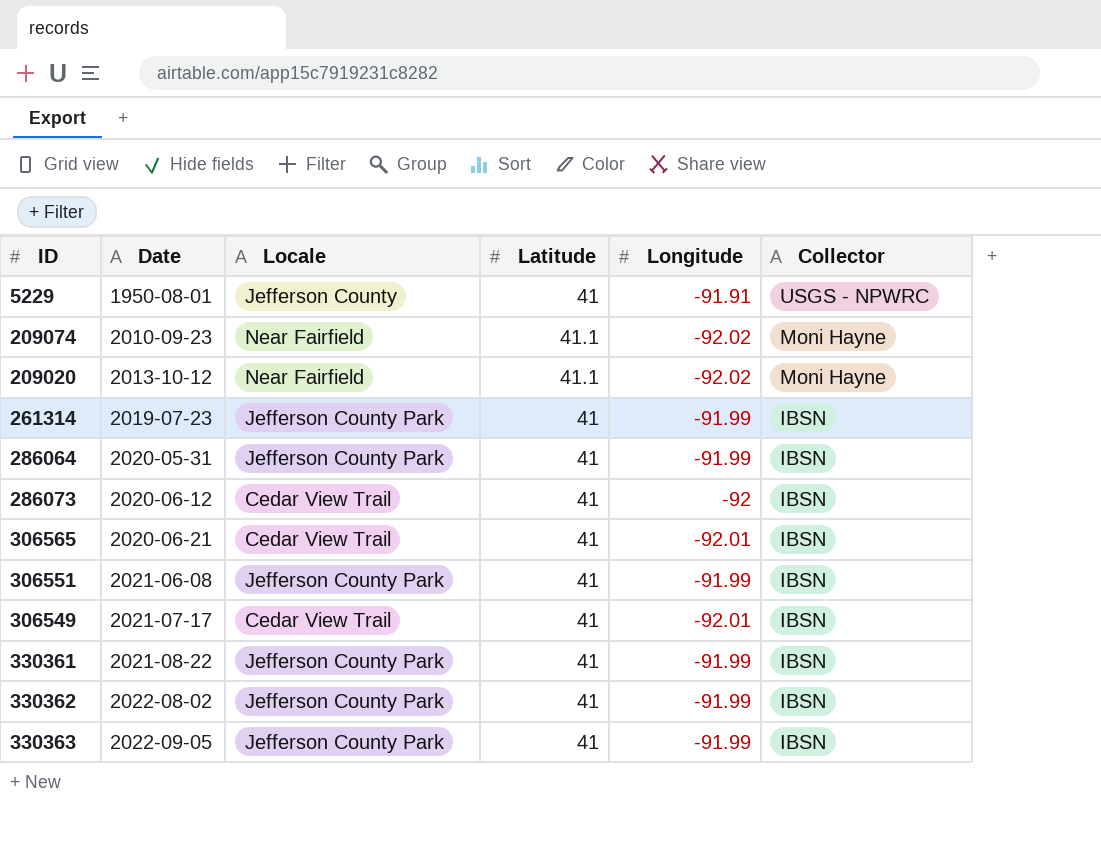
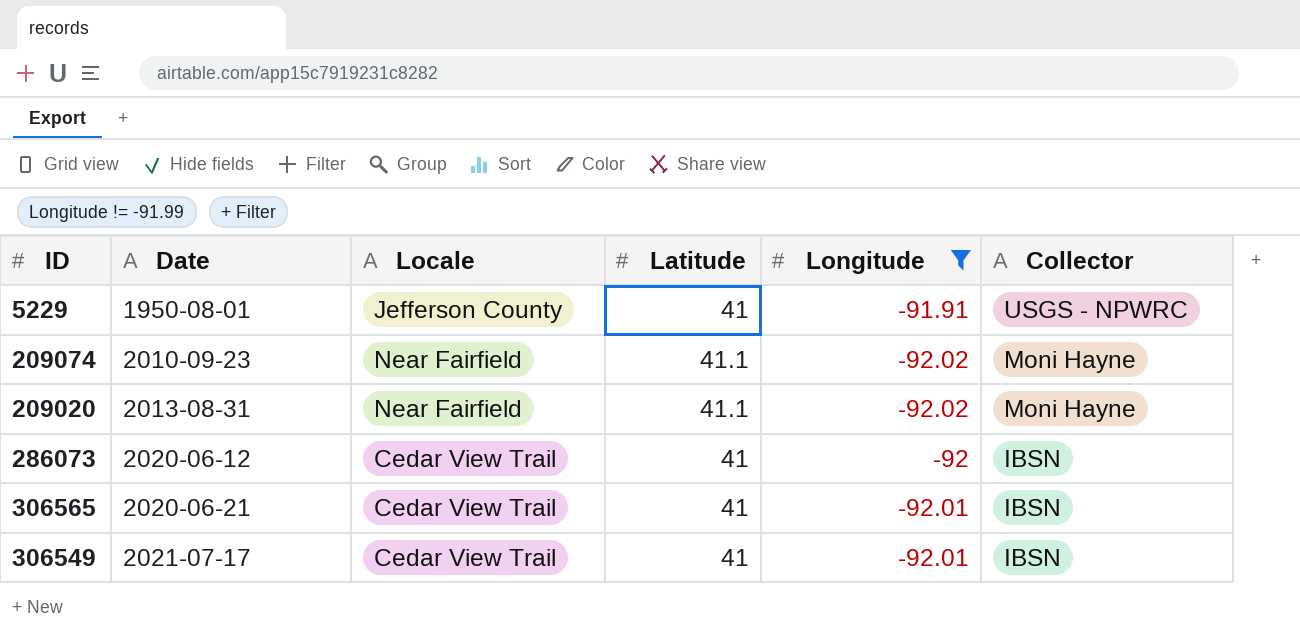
filter: none -> Longitude != -91.99
209020 | Date: 2013-10-12 -> 2013-08-31

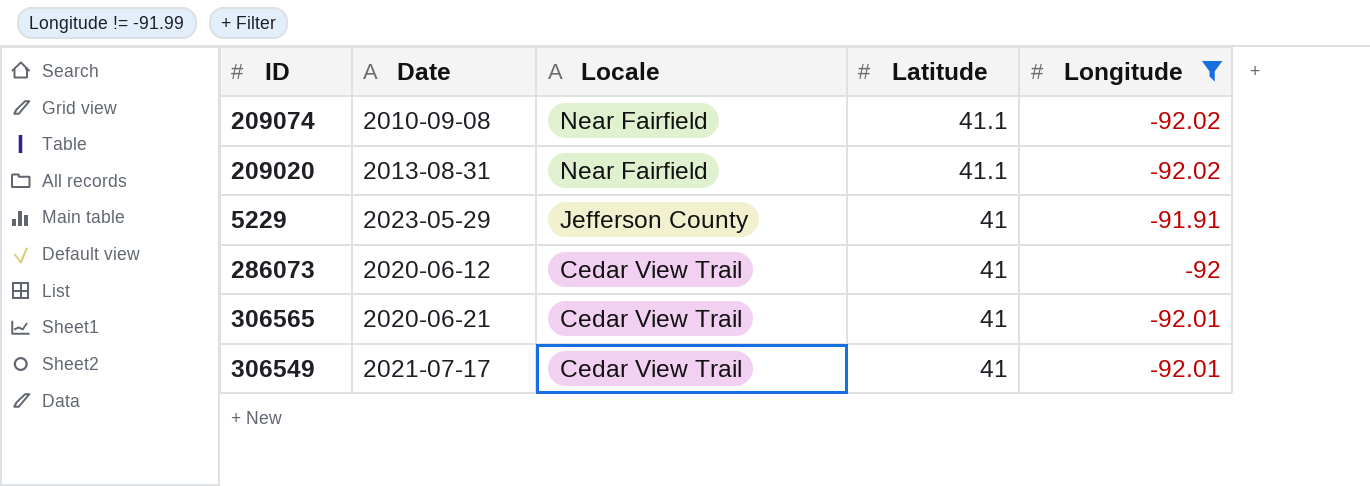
row order: Date ascending -> Locale descending
column Collector | position: 6 -> none
209074 | Date: 2010-09-23 -> 2010-09-08
5229 | Date: 1950-08-01 -> 2023-05-29

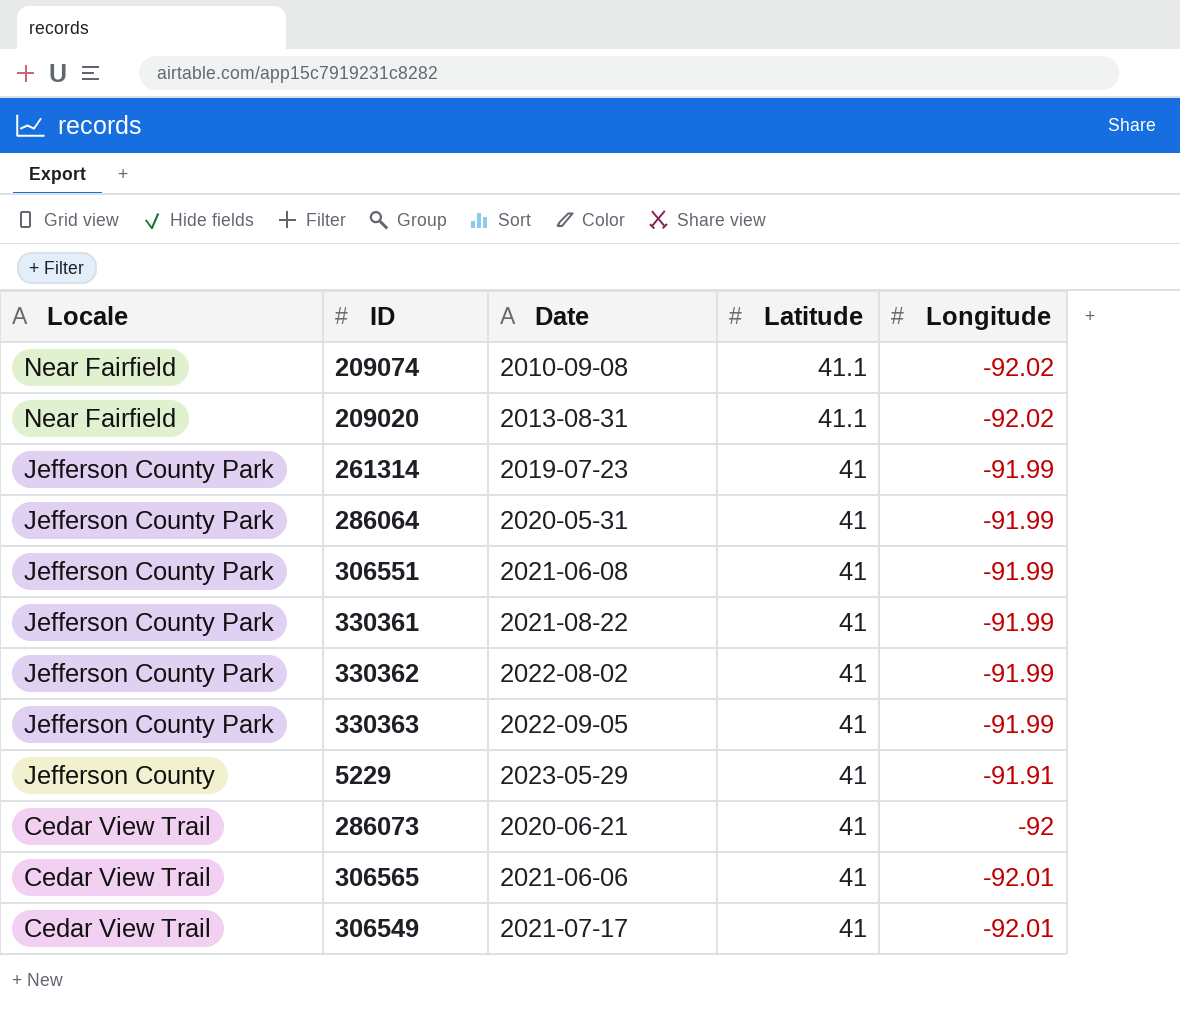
filter: Longitude != -91.99 -> none
column Locale | position: 3 -> 1
286073 | Date: 2020-06-12 -> 2020-06-21
306565 | Date: 2020-06-21 -> 2021-06-06

